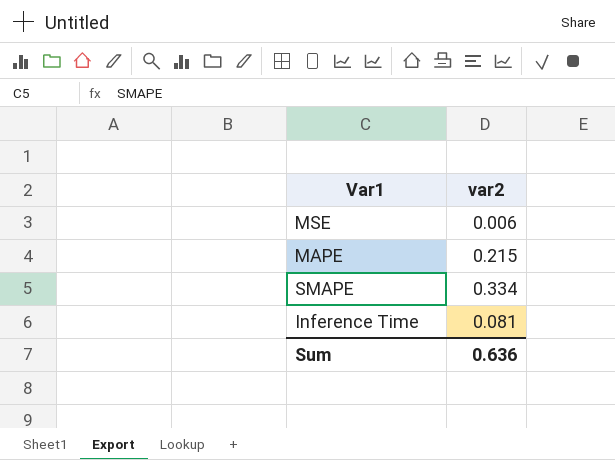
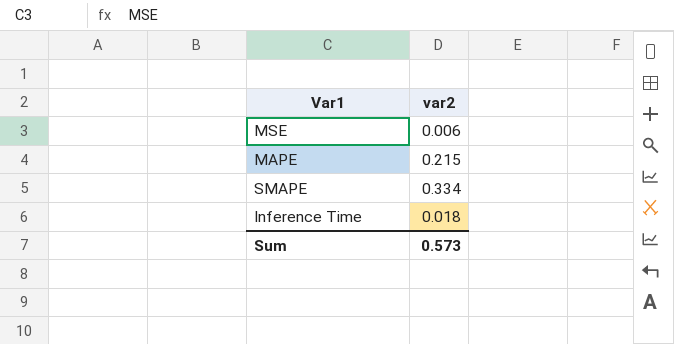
Inference Time | var2: 0.081 -> 0.018
Sum | var2: 0.636 -> 0.573

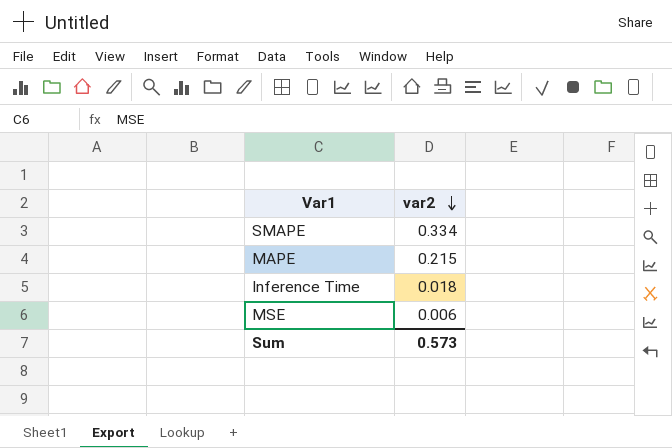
row order: none -> var2 descending

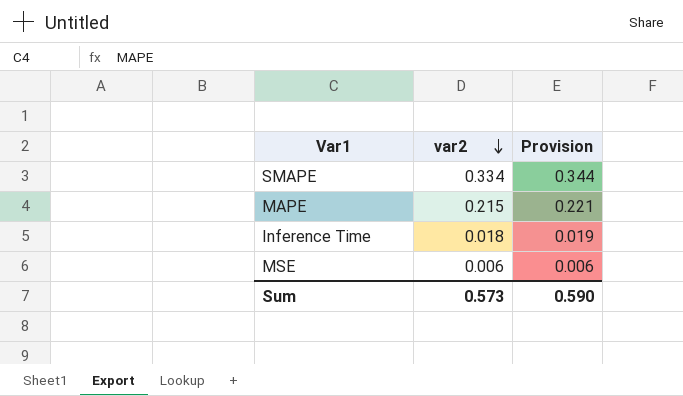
column Provision | formula: none -> [var2] * 1.03

